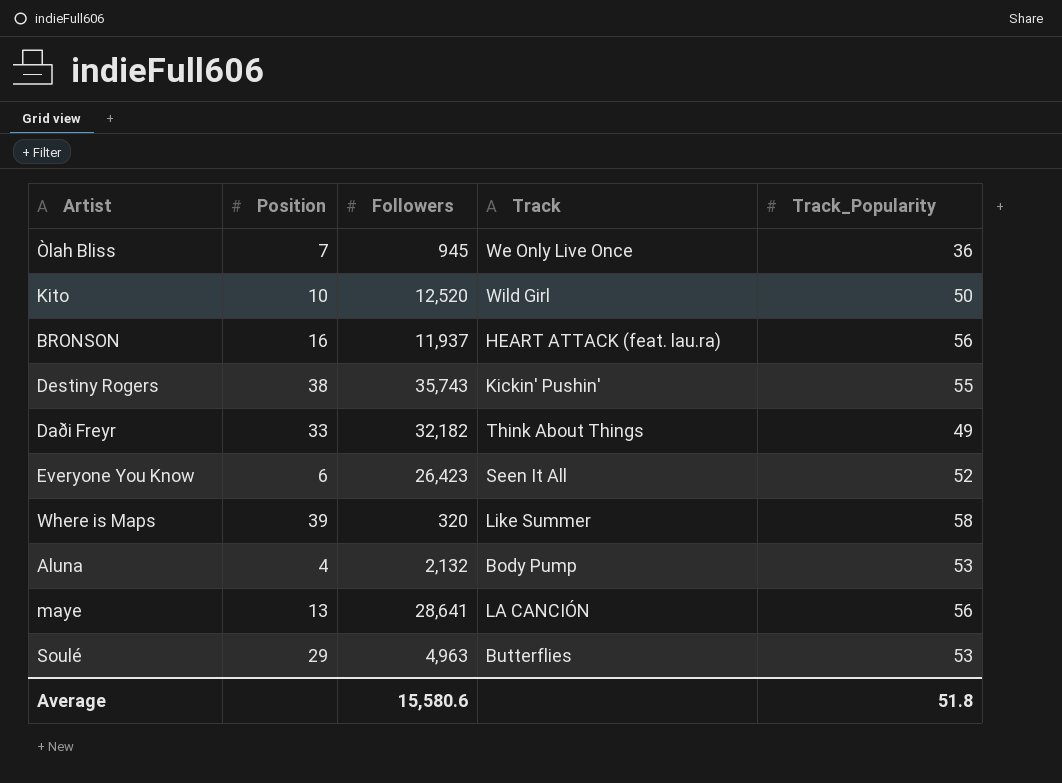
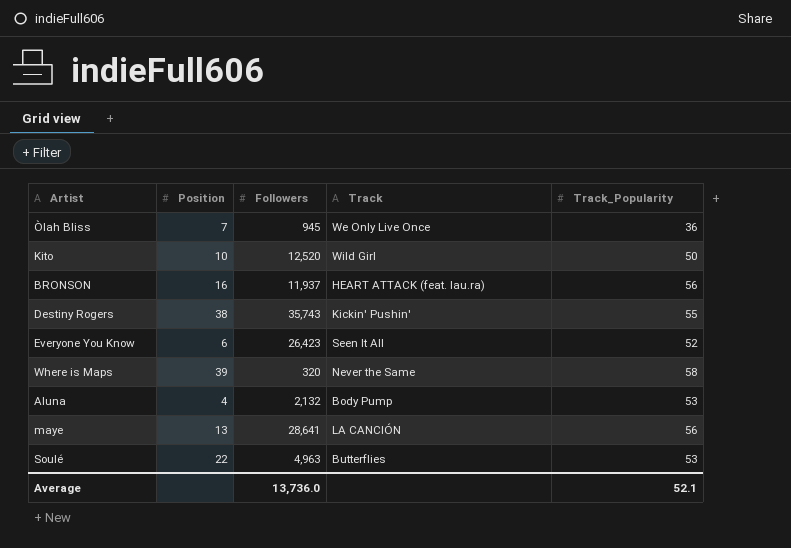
row Daði Freyr: 33 | 32,182 | Think About Things | 49 -> none
Where is Maps | Track: Like Summer -> Never the Same
Soulé | Position: 29 -> 22
Average | Followers: 15,580.6 -> 13,736.0
Average | Track_Popularity: 51.8 -> 52.1

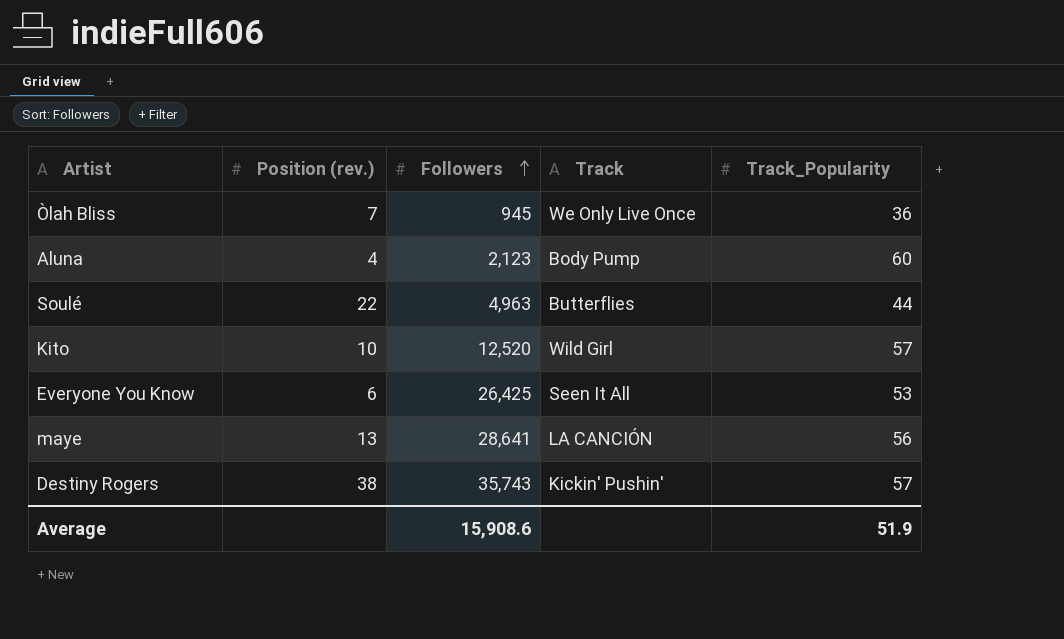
row order: none -> Followers ascending
column name: Position -> Position (rev.)
row BRONSON: 16 | 11,937 | HEART ATTACK (feat. lau.ra) | 56 -> none
row Where is Maps: 39 | 320 | Never the Same | 58 -> none
Aluna | Followers: 2,132 -> 2,123
Aluna | Track_Popularity: 53 -> 60
Soulé | Track_Popularity: 53 -> 44
Kito | Track_Popularity: 50 -> 57
Everyone You Know | Followers: 26,423 -> 26,425
Everyone You Know | Track_Popularity: 52 -> 53
Destiny Rogers | Track_Popularity: 55 -> 57
Average | Followers: 13,736.0 -> 15,908.6
Average | Track_Popularity: 52.1 -> 51.9

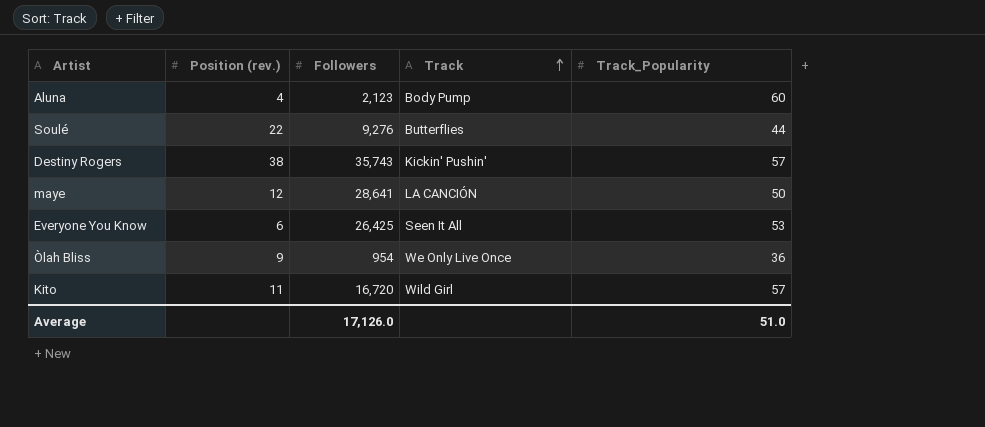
row order: Followers ascending -> Track ascending
Soulé | Followers: 4,963 -> 9,276
maye | Position (rev.): 13 -> 12
maye | Track_Popularity: 56 -> 50
Òlah Bliss | Position (rev.): 7 -> 9
Òlah Bliss | Followers: 945 -> 954
Kito | Position (rev.): 10 -> 11
Kito | Followers: 12,520 -> 16,720
Average | Followers: 15,908.6 -> 17,126.0
Average | Track_Popularity: 51.9 -> 51.0

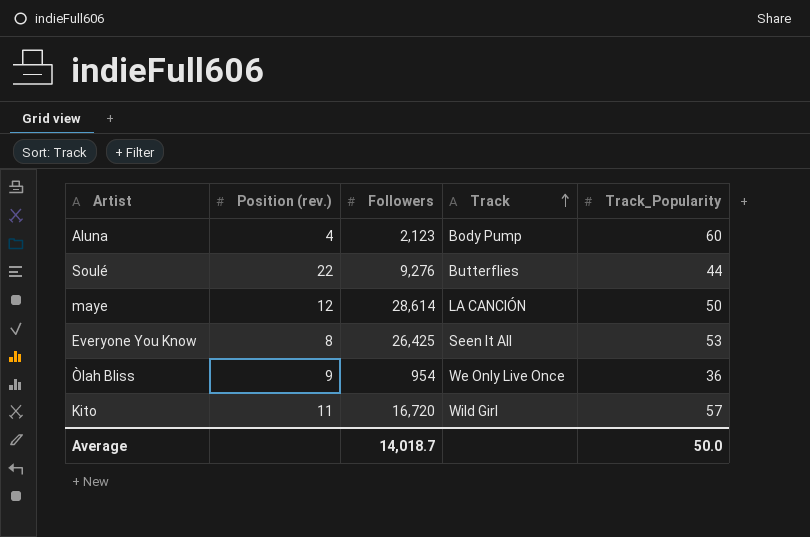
row Destiny Rogers: 38 | 35,743 | Kickin' Pushin' | 57 -> none
maye | Followers: 28,641 -> 28,614
Everyone You Know | Position (rev.): 6 -> 8
Average | Followers: 17,126.0 -> 14,018.7
Average | Track_Popularity: 51.0 -> 50.0

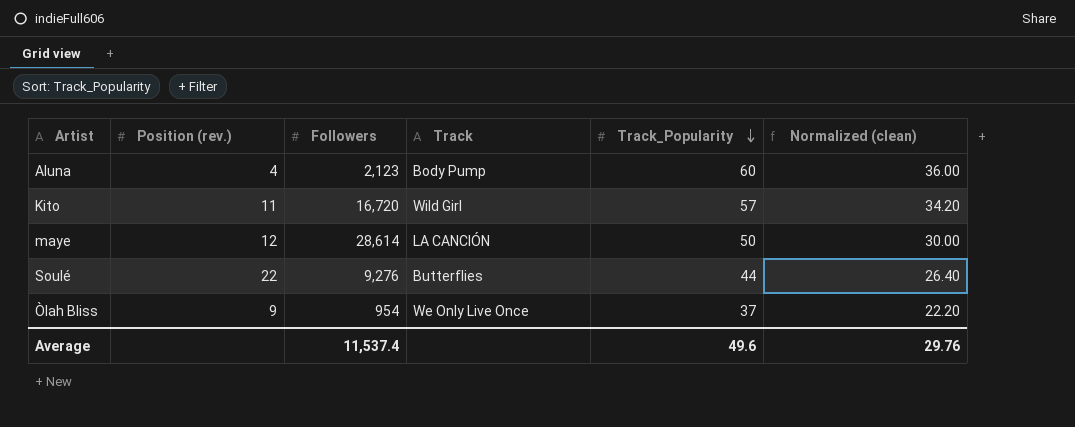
row order: Track ascending -> Track_Popularity descending
column Normalized (clean) | formula: none -> [Track_Popularity] * 0.6
row Everyone You Know: 8 | 26,425 | Seen It All | 53 -> none
Òlah Bliss | Track_Popularity: 36 -> 37
Average | Followers: 14,018.7 -> 11,537.4
Average | Track_Popularity: 50.0 -> 49.6

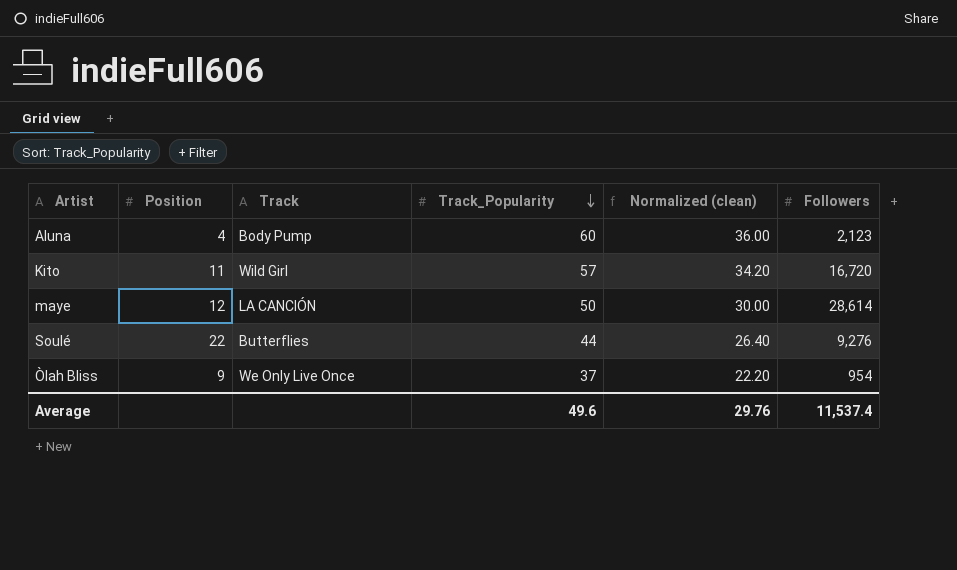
column name: Position (rev.) -> Position
column Followers | position: 3 -> 6

